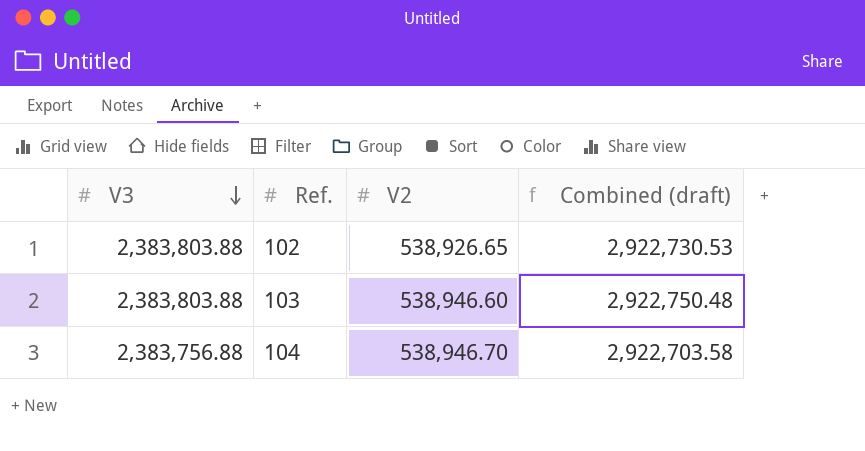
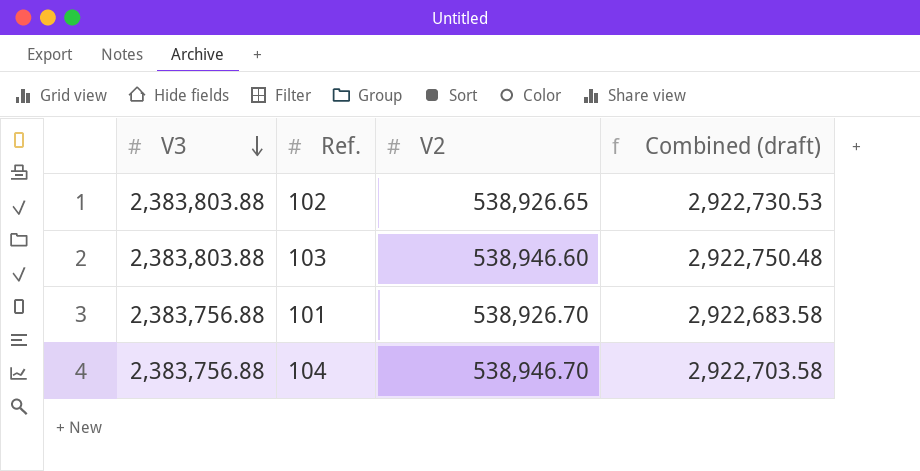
row 101: none -> 2,383,756.88 | 538,926.70 | 2,922,683.58

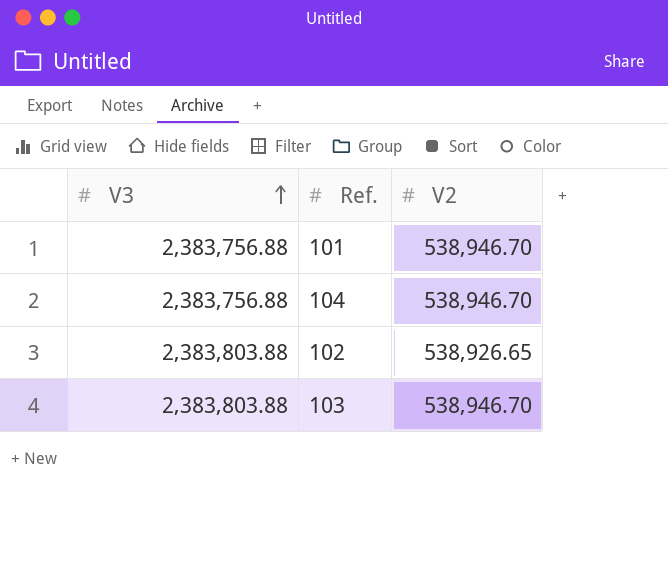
row order: V3 descending -> V3 ascending
column Combined (draft) | formula: [V3] + [V2] -> none
101 | V2: 538,926.70 -> 538,946.70
103 | V2: 538,946.60 -> 538,946.70

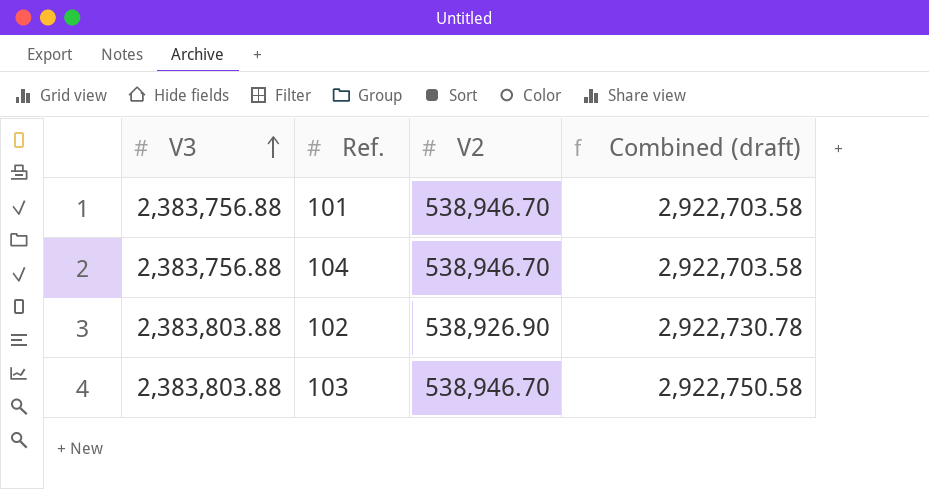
column Combined (draft) | formula: none -> [V3] + [V2]
102 | V2: 538,926.65 -> 538,926.90

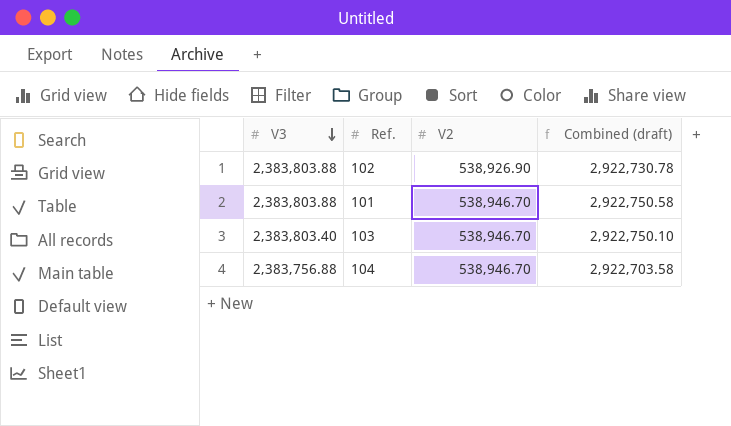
row order: V3 ascending -> V3 descending
101 | V3: 2,383,756.88 -> 2,383,803.88
101 | Combined (draft): 2,922,703.58 -> 2,922,750.58
103 | V3: 2,383,803.88 -> 2,383,803.40
103 | Combined (draft): 2,922,750.58 -> 2,922,750.10

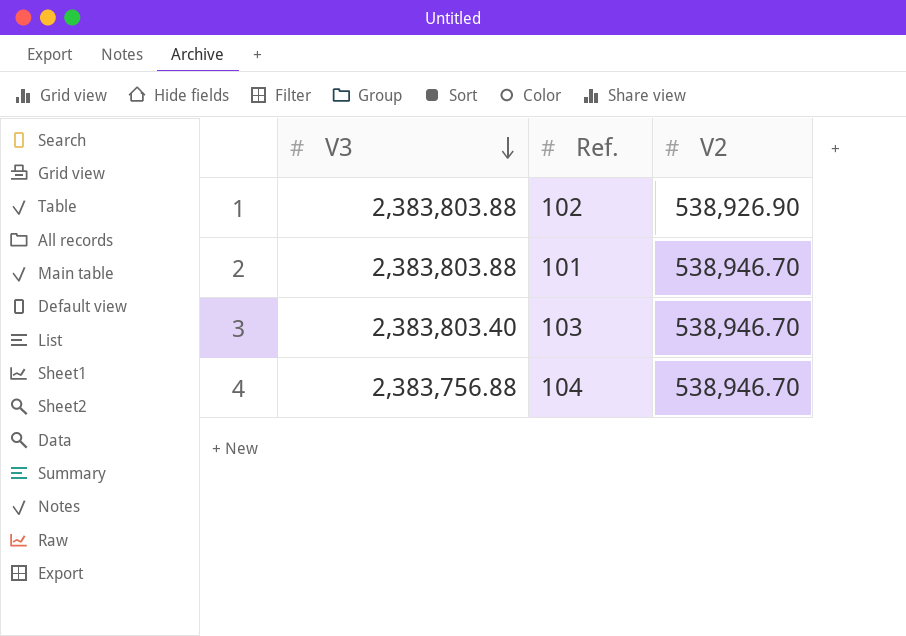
column Combined (draft) | formula: [V3] + [V2] -> none

